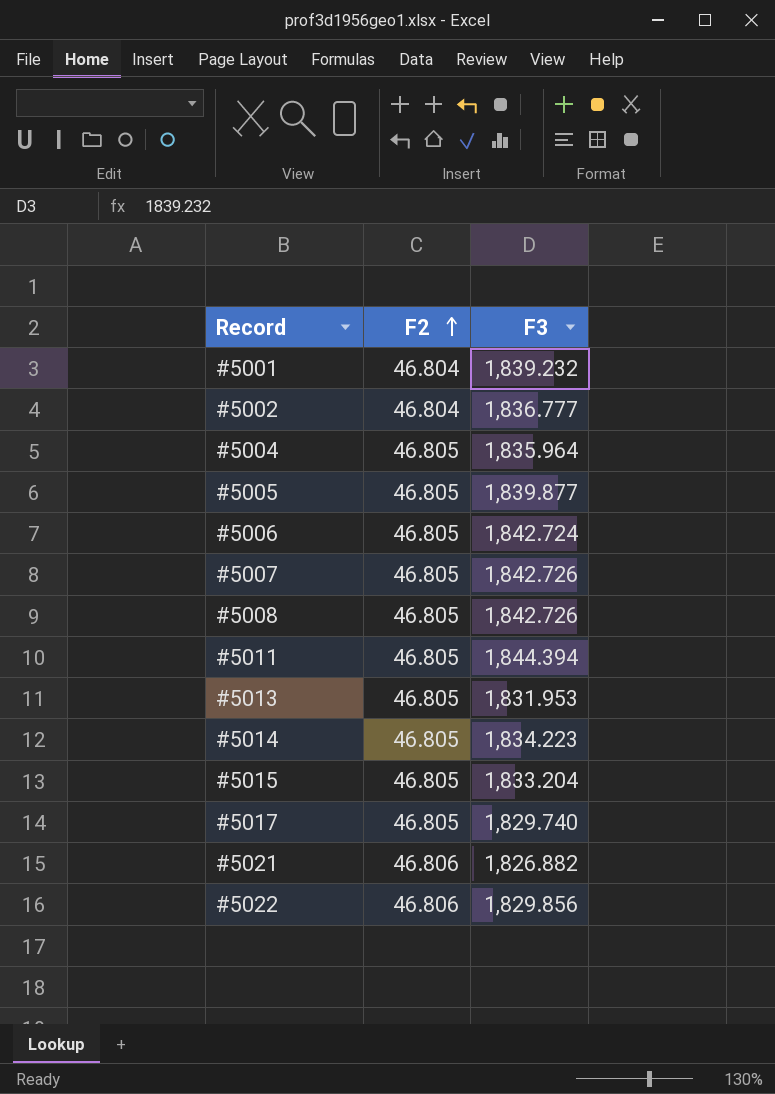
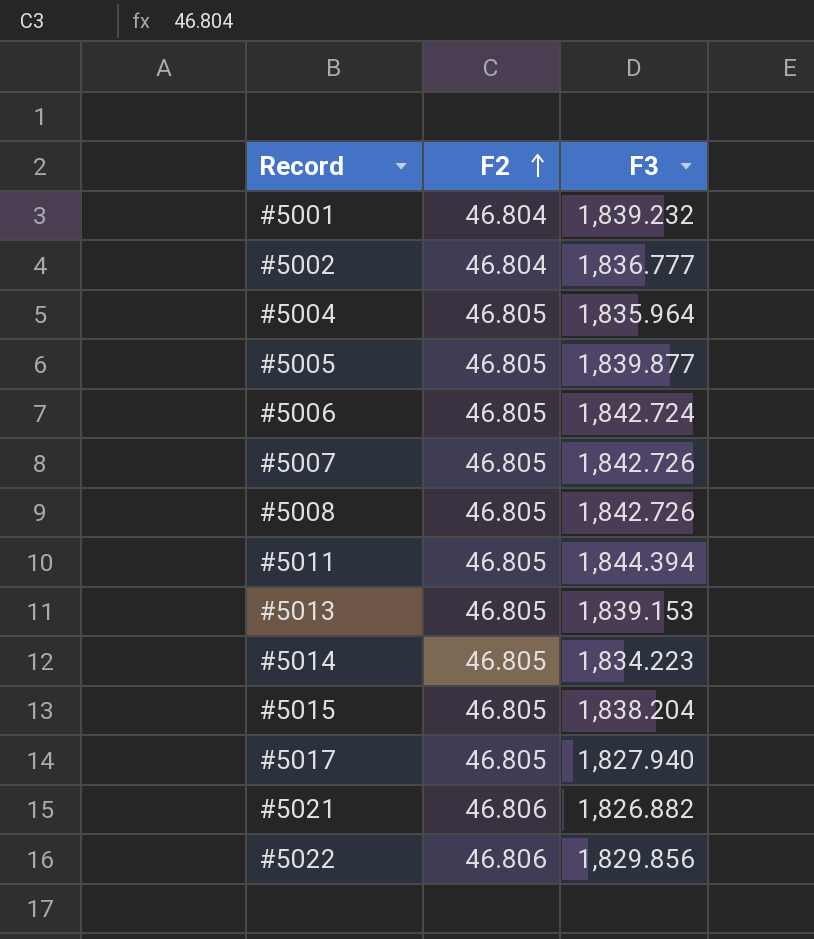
#5013 | F3: 1,831.953 -> 1,839.153
#5015 | F3: 1,833.204 -> 1,838.204
#5017 | F3: 1,829.740 -> 1,827.940

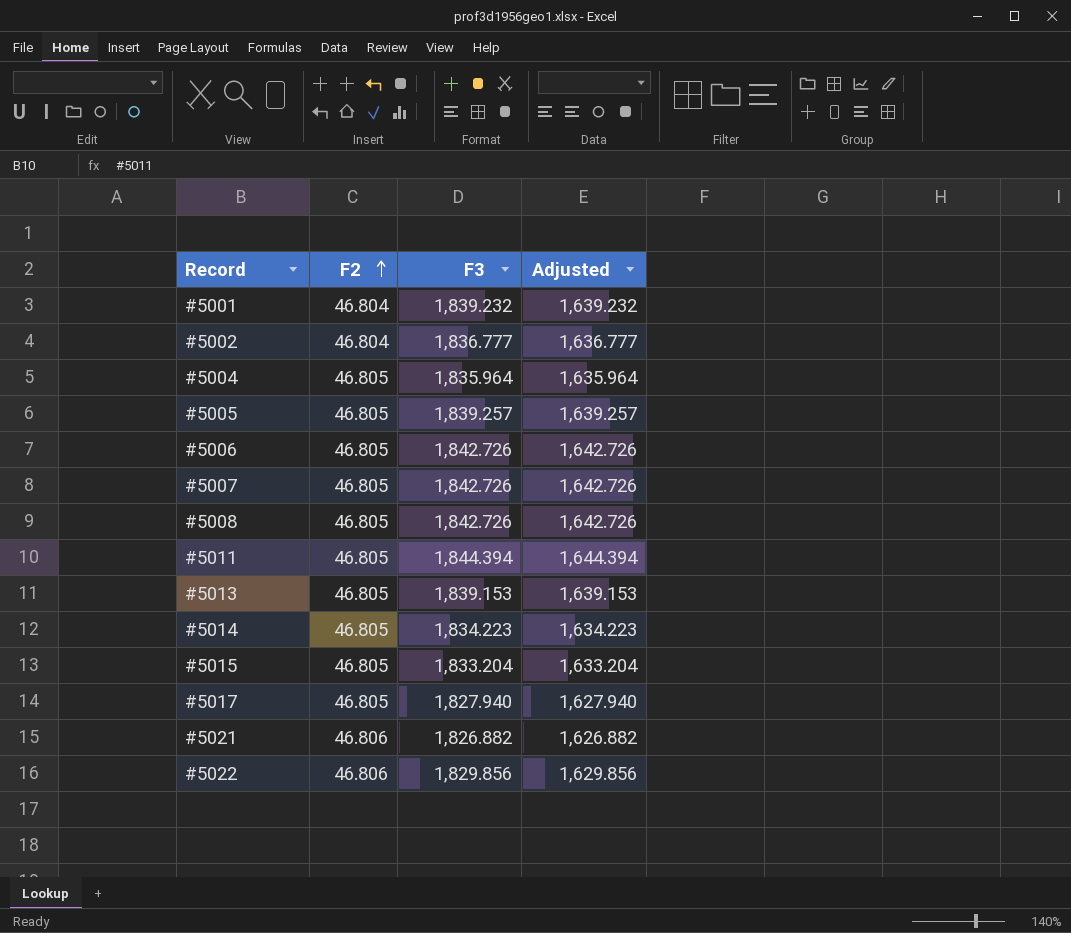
column Adjusted | formula: none -> [F3] - 200
#5005 | F3: 1,839.877 -> 1,839.257
#5006 | F3: 1,842.724 -> 1,842.726
#5015 | F3: 1,838.204 -> 1,833.204

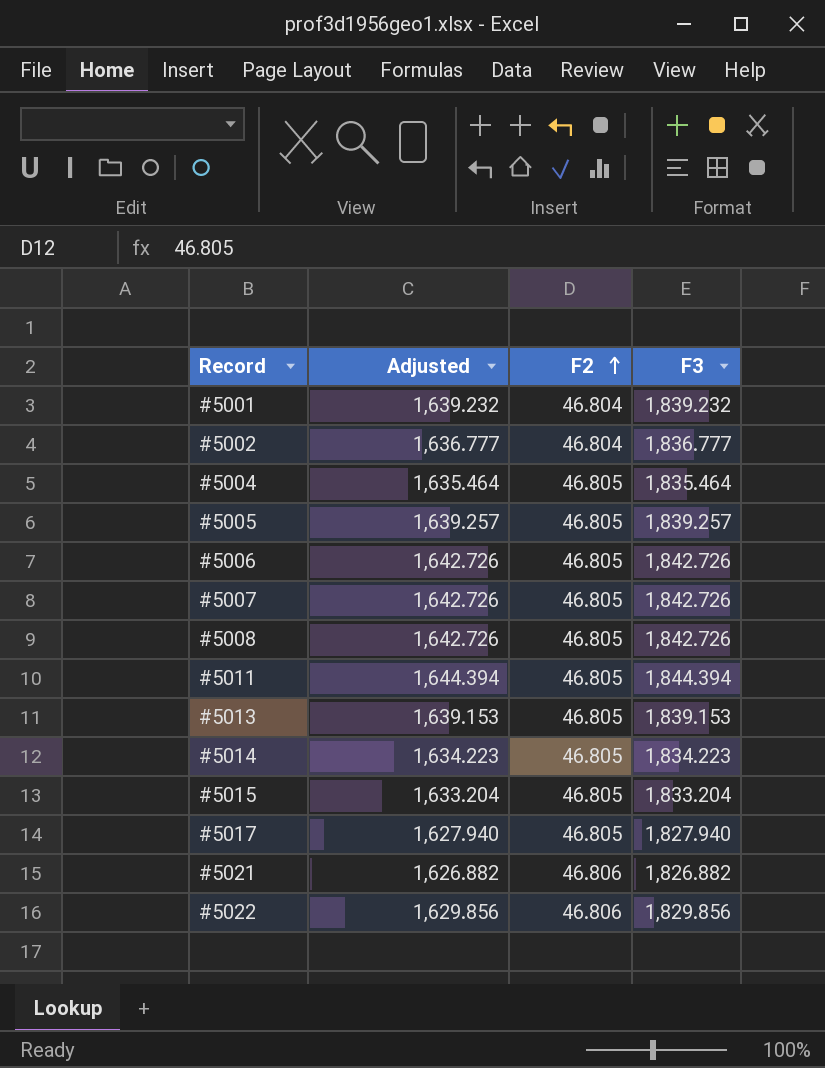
column Adjusted | position: 4 -> 2
#5004 | Adjusted: 1,635.964 -> 1,635.464
#5004 | F3: 1,835.964 -> 1,835.464

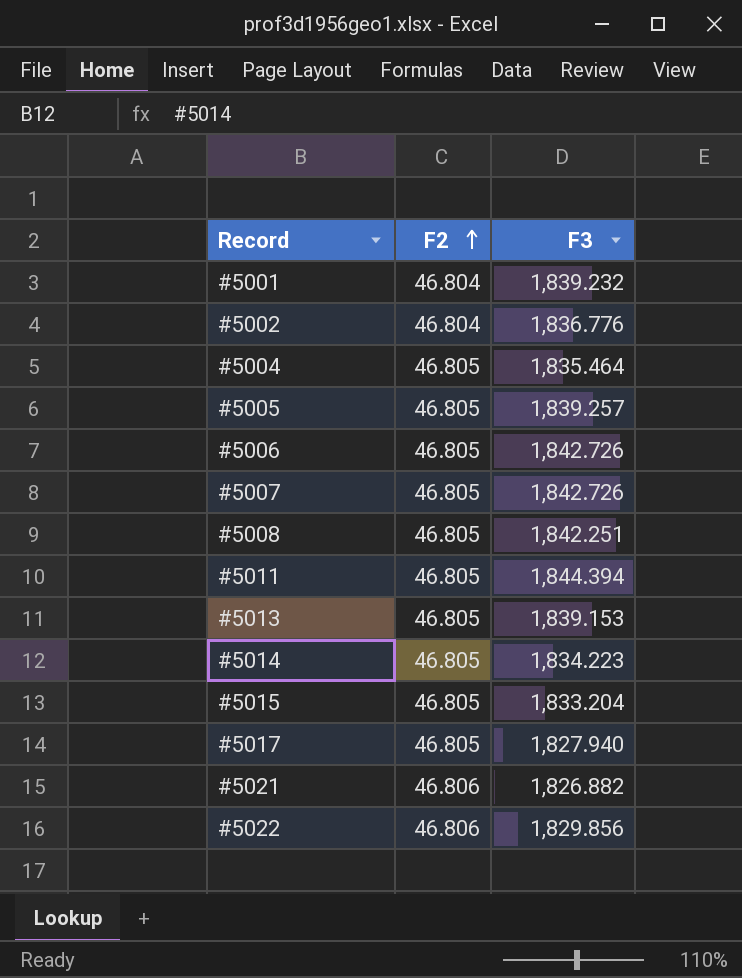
column Adjusted | formula: [F3] - 200 -> none
#5002 | F3: 1,836.777 -> 1,836.776
#5008 | F3: 1,842.726 -> 1,842.251

